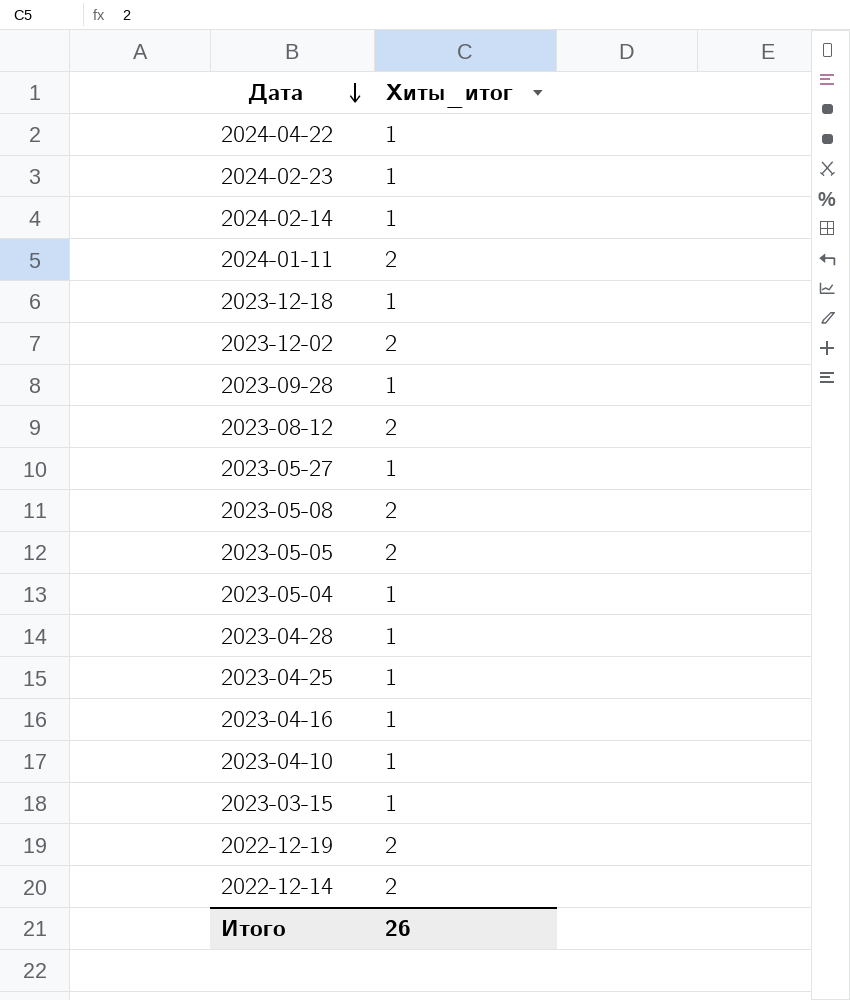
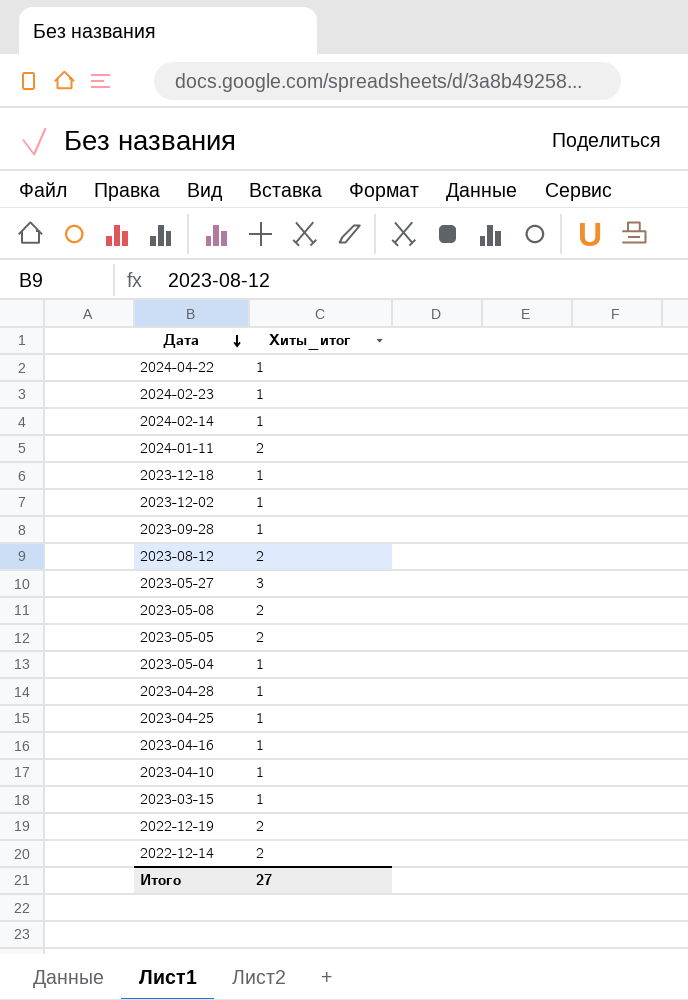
2023-12-02 | Хиты_итог: 2 -> 1
2023-05-27 | Хиты_итог: 1 -> 3
Итого | Хиты_итог: 26 -> 27

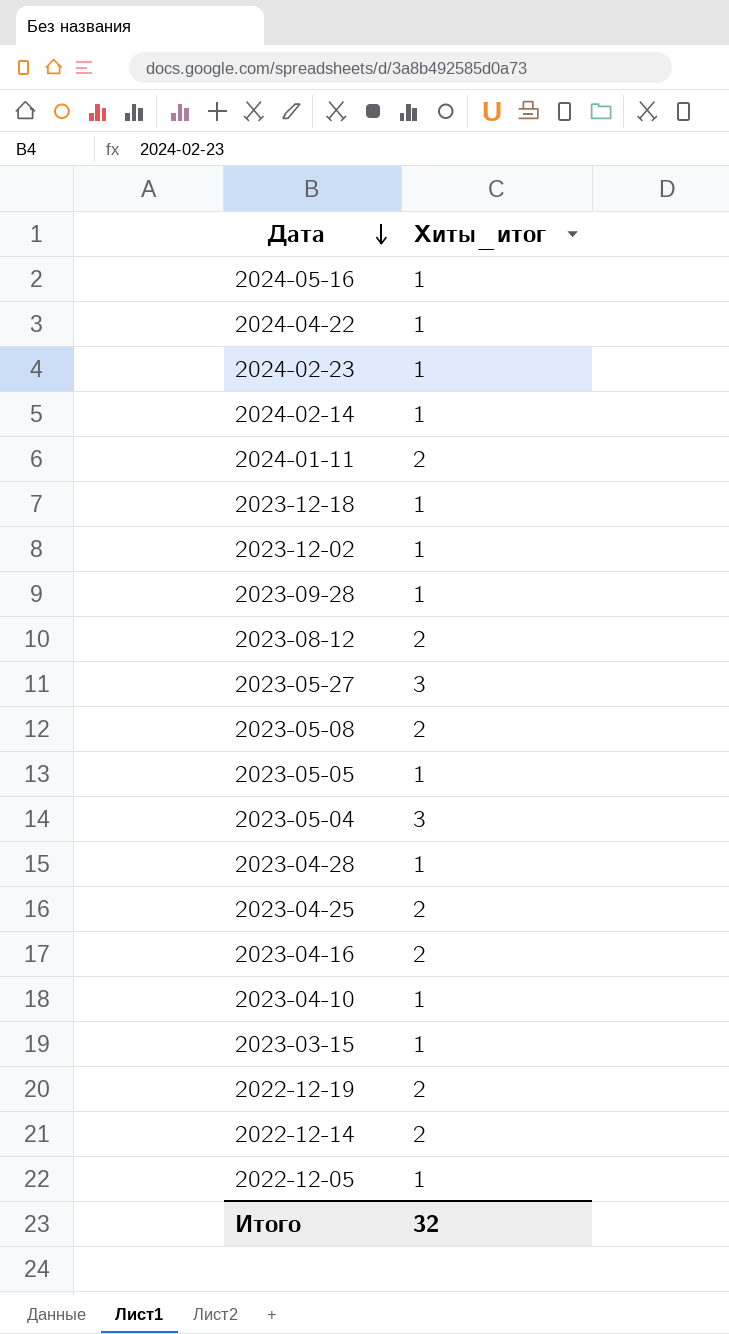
row 2024-05-16: none -> 1
2023-05-05 | Хиты_итог: 2 -> 1
2023-05-04 | Хиты_итог: 1 -> 3
2023-04-25 | Хиты_итог: 1 -> 2
2023-04-16 | Хиты_итог: 1 -> 2
row 2022-12-05: none -> 1
Итого | Хиты_итог: 27 -> 32

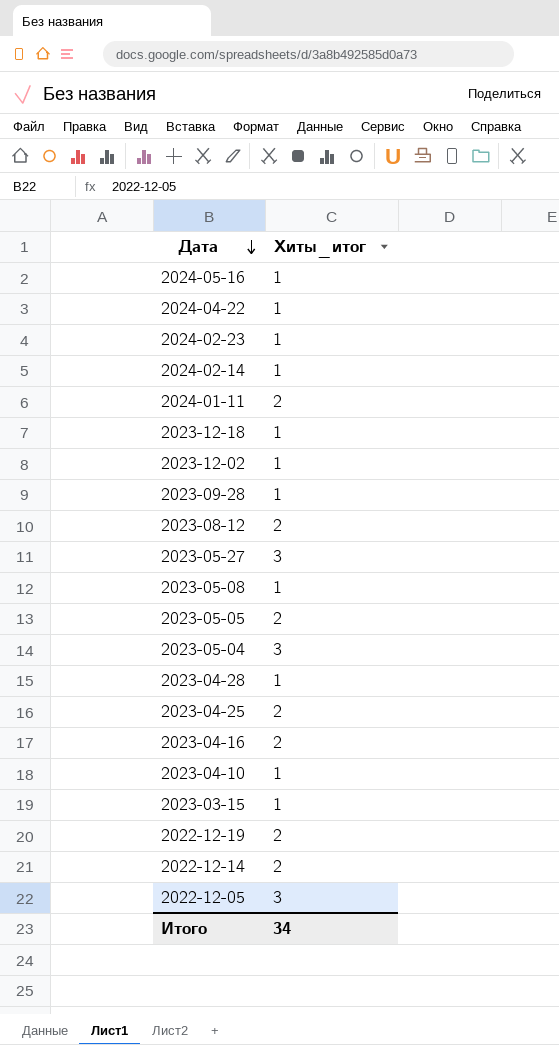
2023-05-08 | Хиты_итог: 2 -> 1
2023-05-05 | Хиты_итог: 1 -> 2
2022-12-05 | Хиты_итог: 1 -> 3
Итого | Хиты_итог: 32 -> 34

